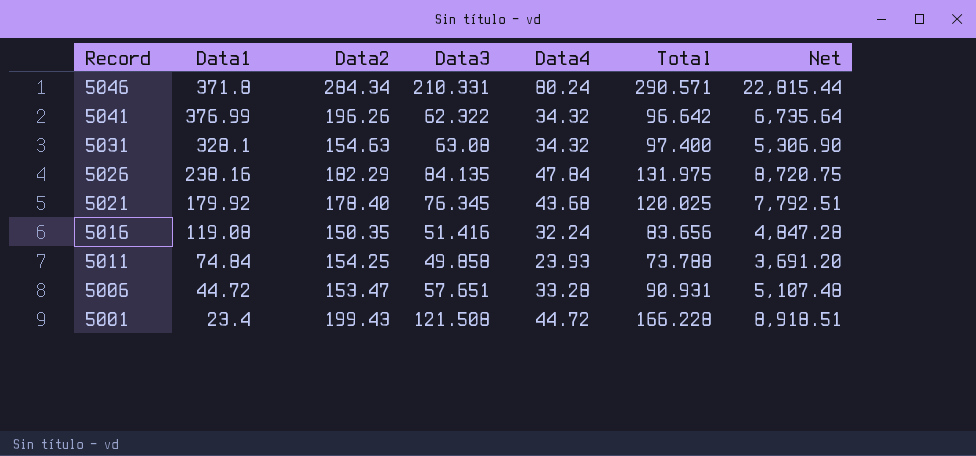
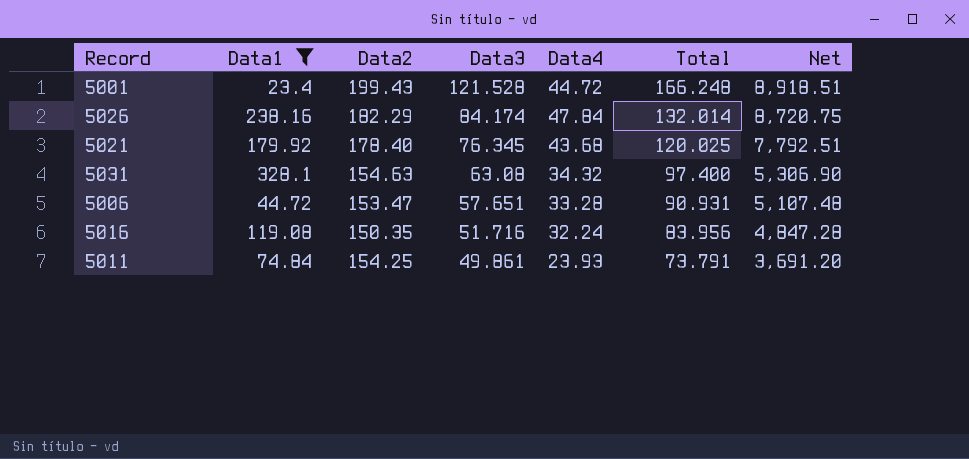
filter: none -> Data1 <= 328.1
row order: Record descending -> Data3 descending
5001 | Data3: 121.508 -> 121.528
5001 | Total: 166.228 -> 166.248
5026 | Data3: 84.135 -> 84.174
5026 | Total: 131.975 -> 132.014
5016 | Data3: 51.416 -> 51.716
5016 | Total: 83.656 -> 83.956
5011 | Data3: 49.858 -> 49.861
5011 | Total: 73.788 -> 73.791

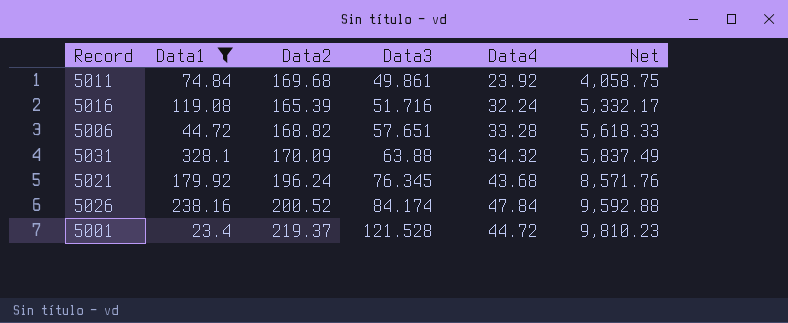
row order: Data3 descending -> Data3 ascending
column Total | formula: [Data3] + [Data4] -> none
5011 | Data2: 154.25 -> 169.68
5011 | Data4: 23.93 -> 23.92
5011 | Net: 3,691.20 -> 4,058.75
5016 | Data2: 150.35 -> 165.39
5016 | Net: 4,847.28 -> 5,332.17
5006 | Data2: 153.47 -> 168.82
5006 | Net: 5,107.48 -> 5,618.33
5031 | Data2: 154.63 -> 170.09
5031 | Data3: 63.08 -> 63.88
5031 | Net: 5,306.90 -> 5,837.49
5021 | Data2: 178.40 -> 196.24
5021 | Net: 7,792.51 -> 8,571.76
5026 | Data2: 182.29 -> 200.52
5026 | Net: 8,720.75 -> 9,592.88
5001 | Data2: 199.43 -> 219.37
5001 | Net: 8,918.51 -> 9,810.23

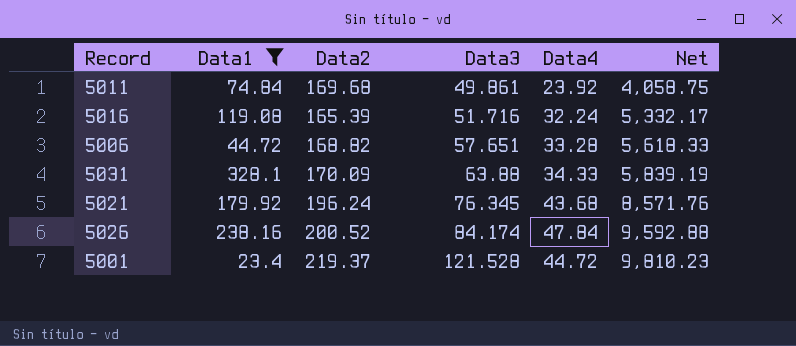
5031 | Data4: 34.32 -> 34.33
5031 | Net: 5,837.49 -> 5,839.19

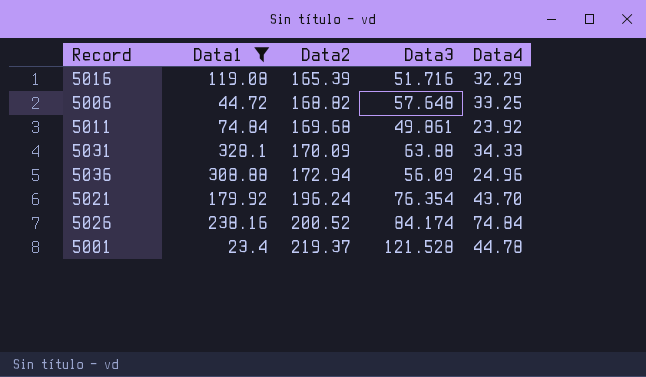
row order: Data3 ascending -> Data2 ascending
column Net | formula: [Data2] * [Data4] -> none
5016 | Data4: 32.24 -> 32.29
5006 | Data3: 57.651 -> 57.648
5006 | Data4: 33.28 -> 33.25
row 5036: none -> 308.88 | 172.94 | 56.09 | 24.96
5021 | Data3: 76.345 -> 76.354
5021 | Data4: 43.68 -> 43.70
5026 | Data4: 47.84 -> 74.84
5001 | Data4: 44.72 -> 44.78

